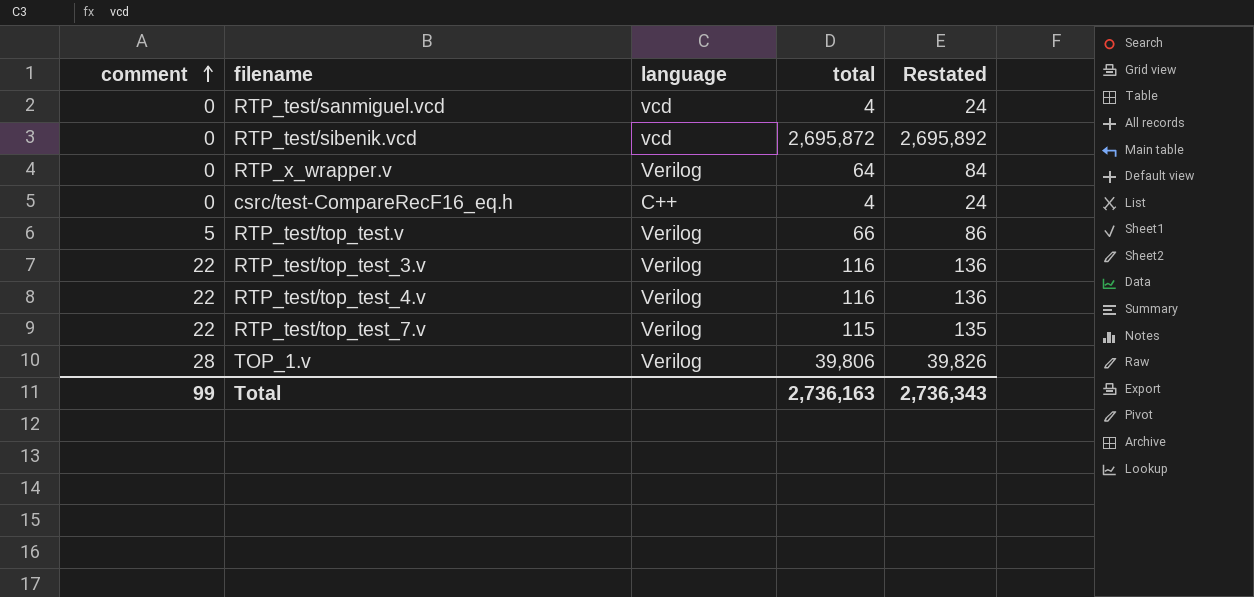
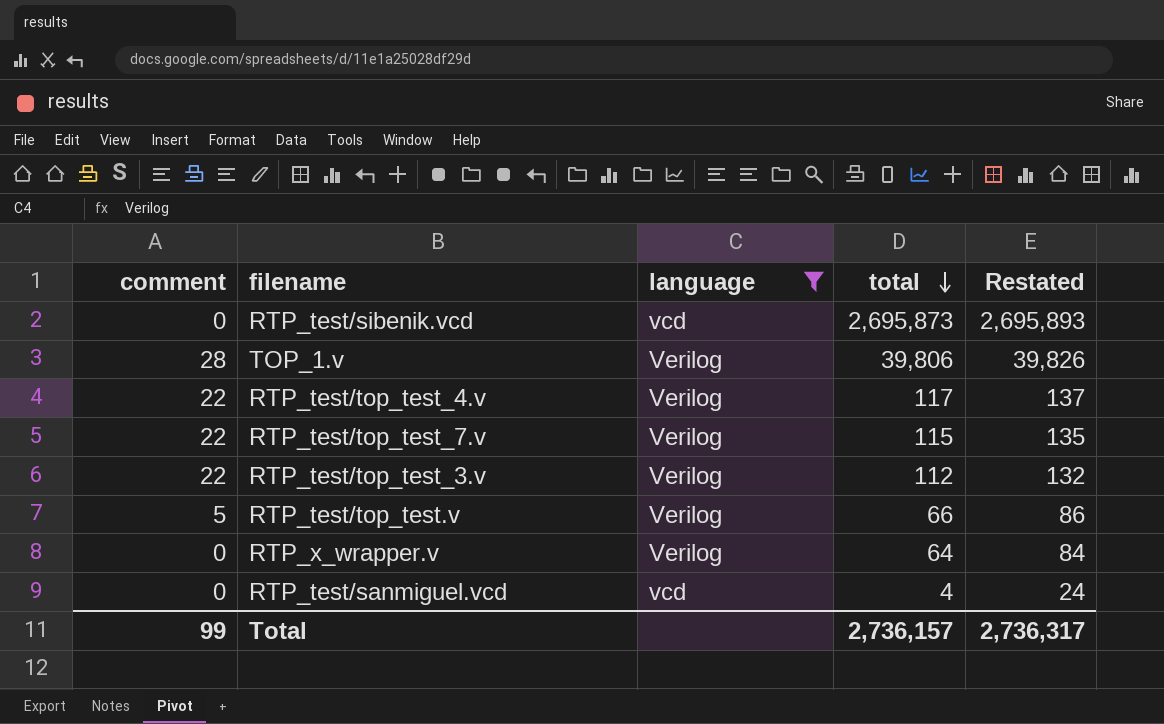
filter: none -> language != C++
row order: comment ascending -> total descending
RTP_test/sibenik.vcd | total: 2,695,872 -> 2,695,873
RTP_test/sibenik.vcd | Restated: 2,695,892 -> 2,695,893
RTP_test/top_test_4.v | total: 116 -> 117
RTP_test/top_test_4.v | Restated: 136 -> 137
RTP_test/top_test_3.v | total: 116 -> 112
RTP_test/top_test_3.v | Restated: 136 -> 132
Total | total: 2,736,163 -> 2,736,157
Total | Restated: 2,736,343 -> 2,736,317

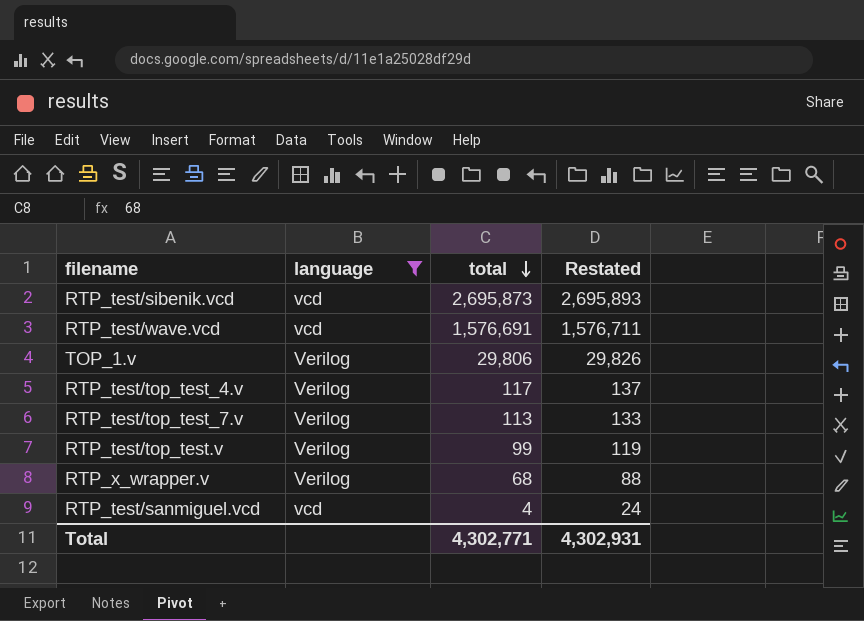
column comment | position: 1 -> none
row RTP_test/top_test_3.v: 22 | Verilog | 112 | 132 -> none
row RTP_test/wave.vcd: none -> vcd | 1,576,691 | 1,576,711
TOP_1.v | total: 39,806 -> 29,806
TOP_1.v | Restated: 39,826 -> 29,826
RTP_test/top_test_7.v | total: 115 -> 113
RTP_test/top_test_7.v | Restated: 135 -> 133
RTP_test/top_test.v | total: 66 -> 99
RTP_test/top_test.v | Restated: 86 -> 119
RTP_x_wrapper.v | total: 64 -> 68
RTP_x_wrapper.v | Restated: 84 -> 88
Total | total: 2,736,157 -> 4,302,771
Total | Restated: 2,736,317 -> 4,302,931

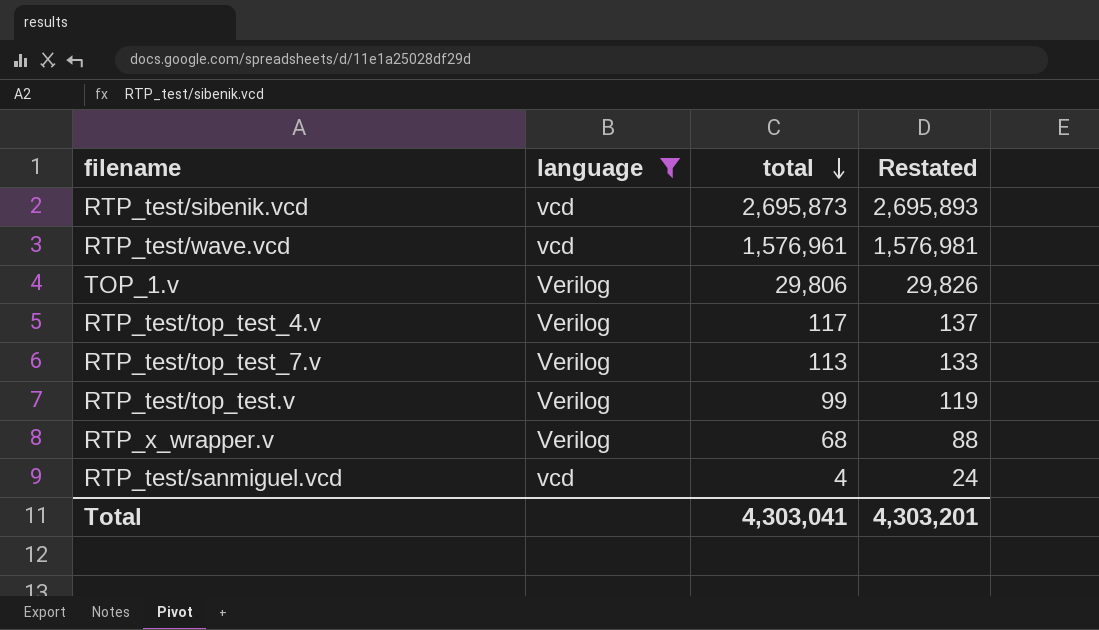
RTP_test/wave.vcd | total: 1,576,691 -> 1,576,961
RTP_test/wave.vcd | Restated: 1,576,711 -> 1,576,981
Total | total: 4,302,771 -> 4,303,041
Total | Restated: 4,302,931 -> 4,303,201

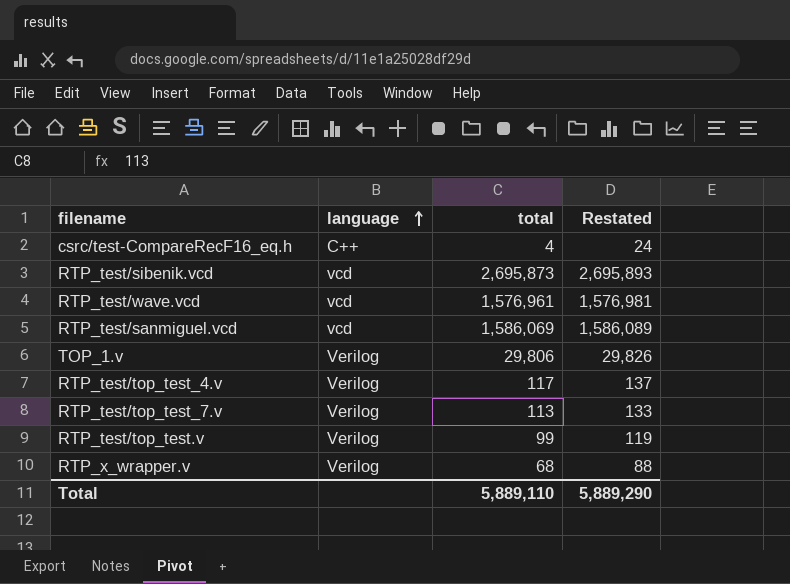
filter: language != C++ -> none
row order: total descending -> language ascending
RTP_test/sanmiguel.vcd | total: 4 -> 1,586,069
RTP_test/sanmiguel.vcd | Restated: 24 -> 1,586,089
Total | total: 4,303,041 -> 5,889,110
Total | Restated: 4,303,201 -> 5,889,290

